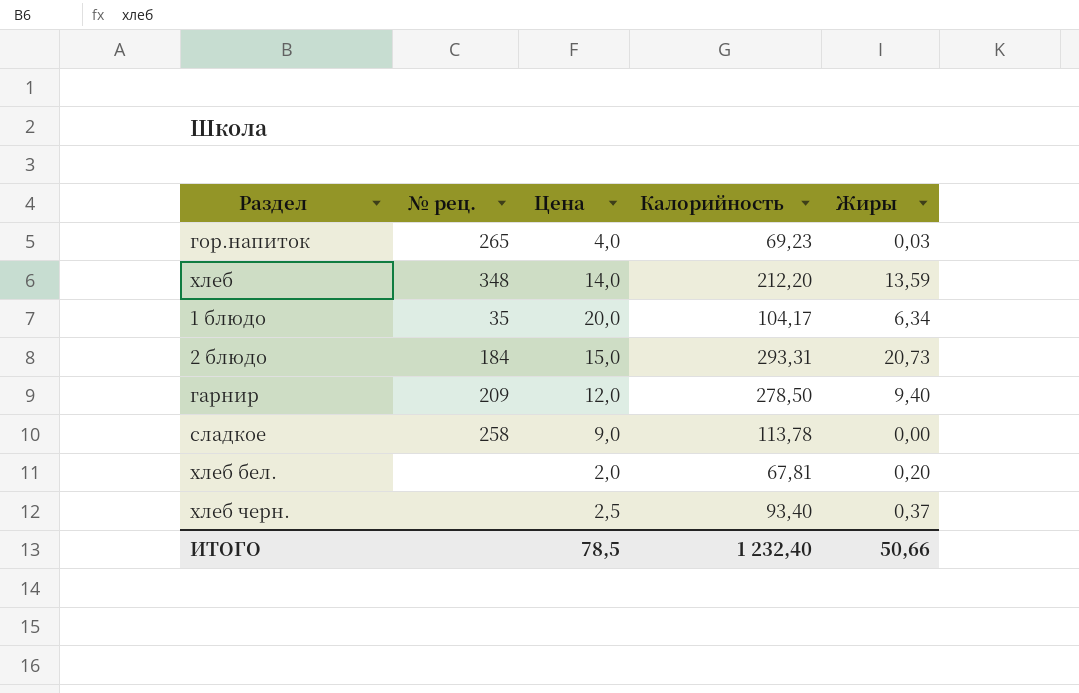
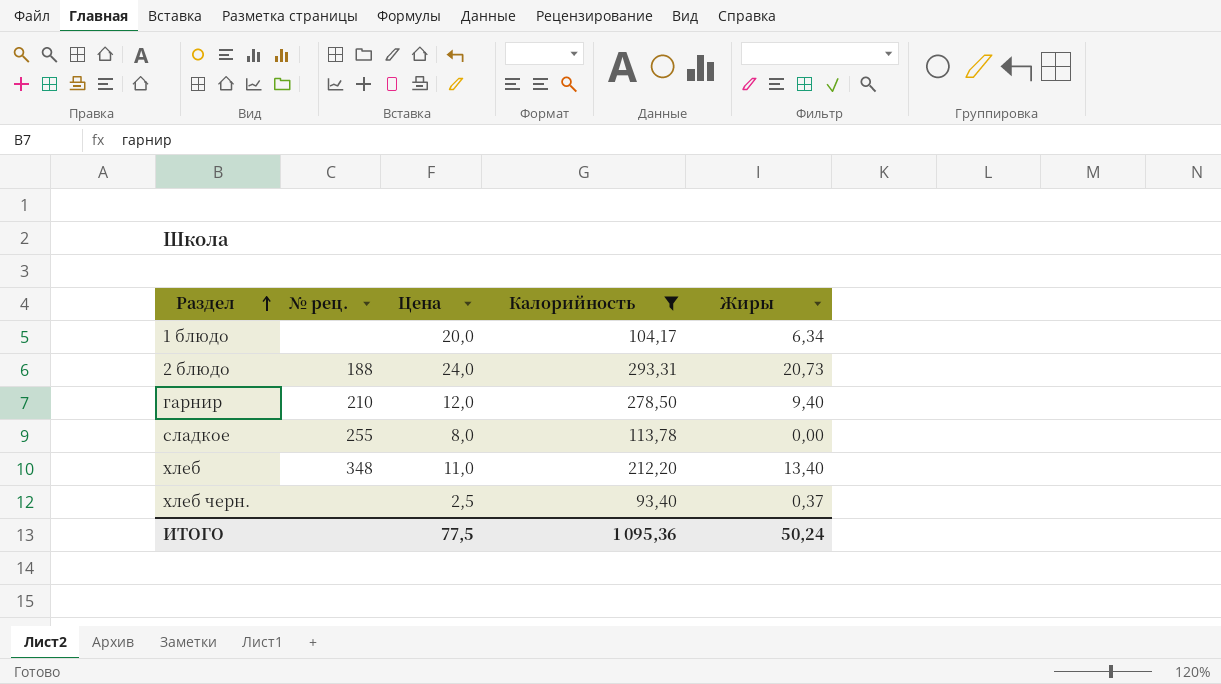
filter: none -> Калорийность >= 93,40
row order: none -> Раздел ascending
1 блюдо | № рец.: 35 -> none
2 блюдо | № рец.: 184 -> 188
2 блюдо | Цена: 15,0 -> 24,0
гарнир | № рец.: 209 -> 210
сладкое | № рец.: 258 -> 255
сладкое | Цена: 9,0 -> 8,0
хлеб | Цена: 14,0 -> 11,0
хлеб | Жиры: 13,59 -> 13,40
ИТОГО | Цена: 78,5 -> 77,5
ИТОГО | Калорийность: 1 232,40 -> 1 095,36
ИТОГО | Жиры: 50,66 -> 50,24

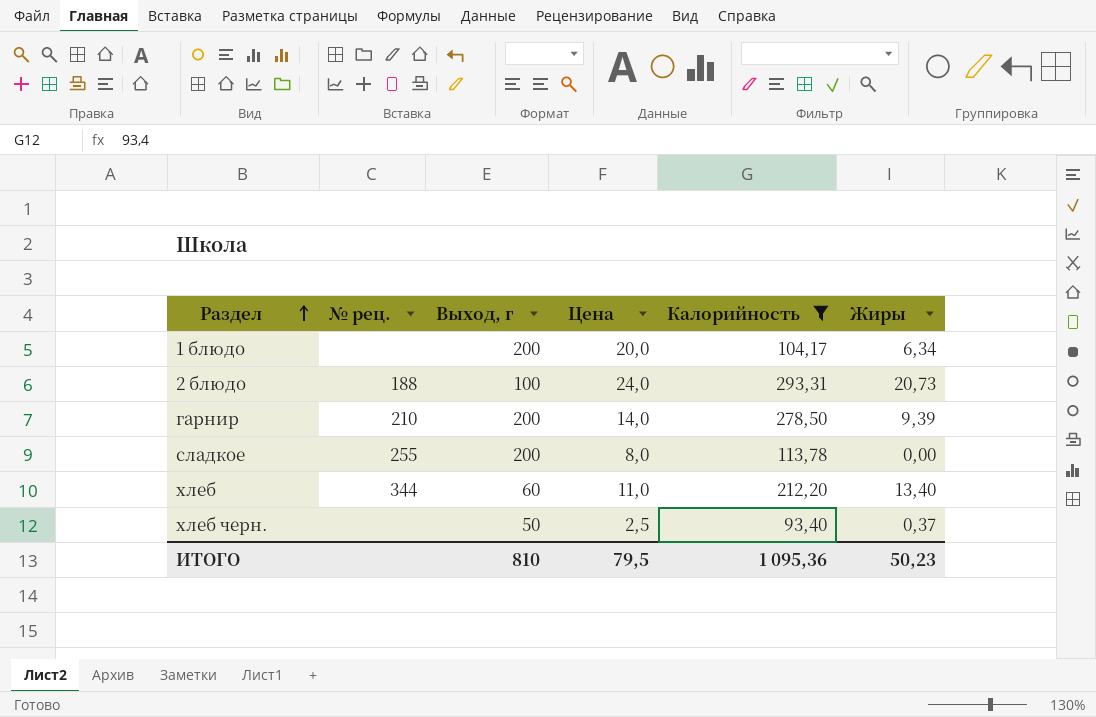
column Выход, г | position: none -> 3
гарнир | Цена: 12,0 -> 14,0
гарнир | Жиры: 9,40 -> 9,39
хлеб | № рец.: 348 -> 344
ИТОГО | Цена: 77,5 -> 79,5
ИТОГО | Жиры: 50,24 -> 50,23

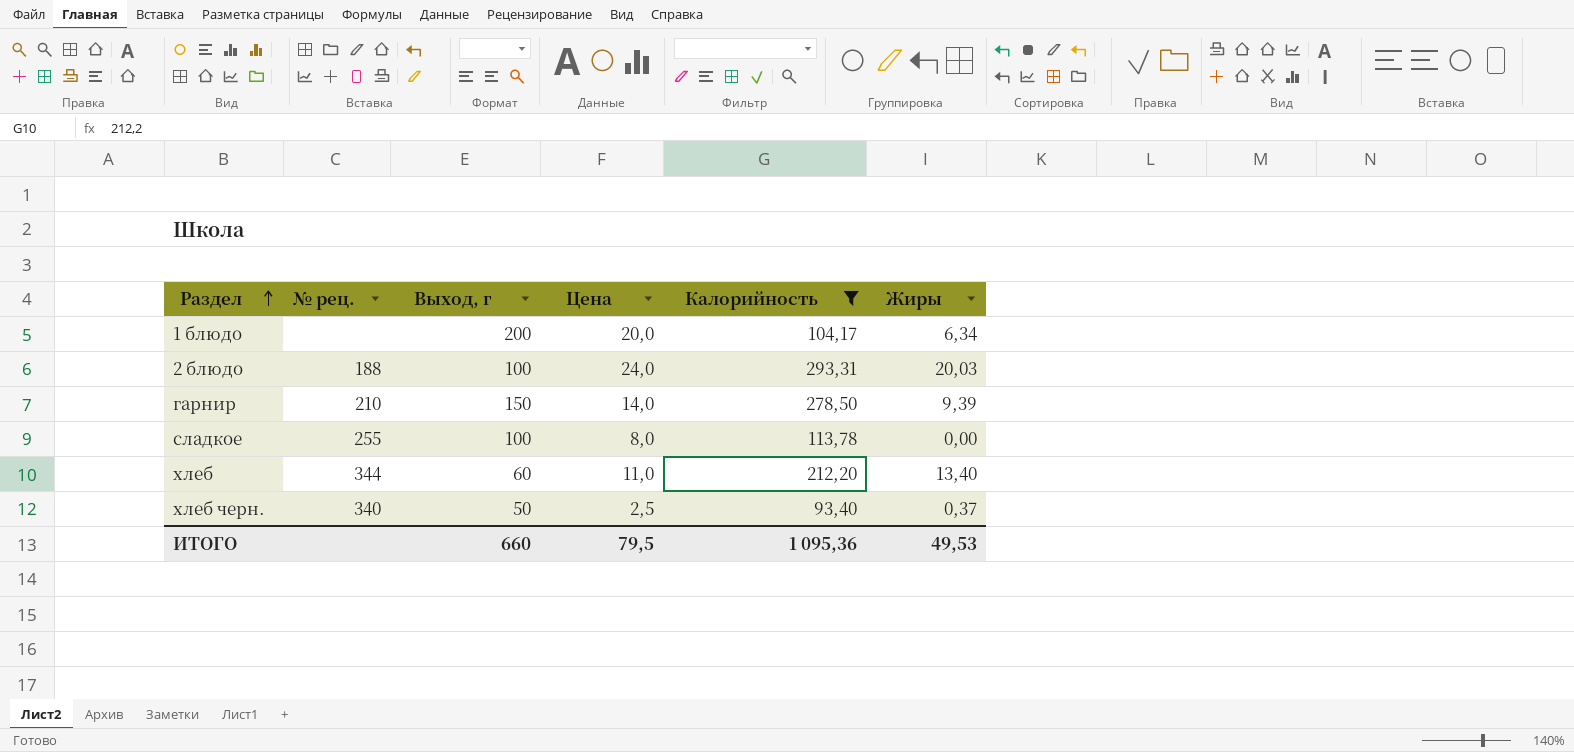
2 блюдо | Жиры: 20,73 -> 20,03
гарнир | Выход, г: 200 -> 150
сладкое | Выход, г: 200 -> 100
хлеб черн. | № рец.: none -> 340
ИТОГО | Выход, г: 810 -> 660
ИТОГО | Жиры: 50,23 -> 49,53

